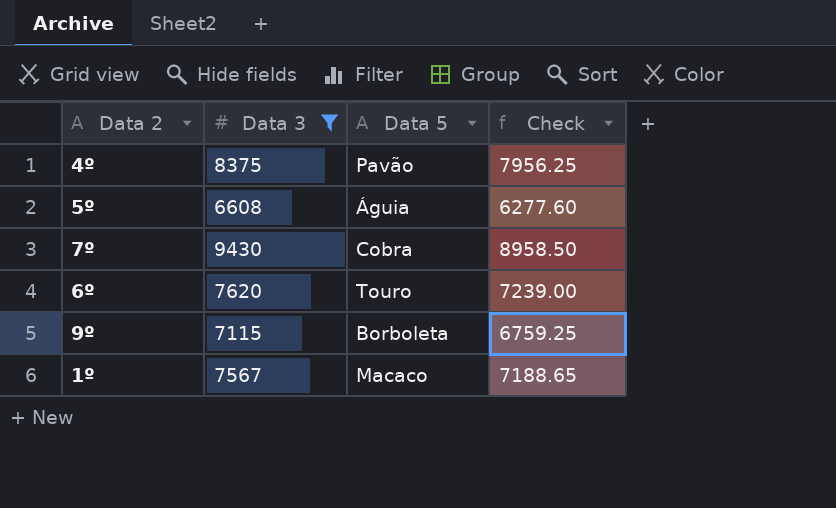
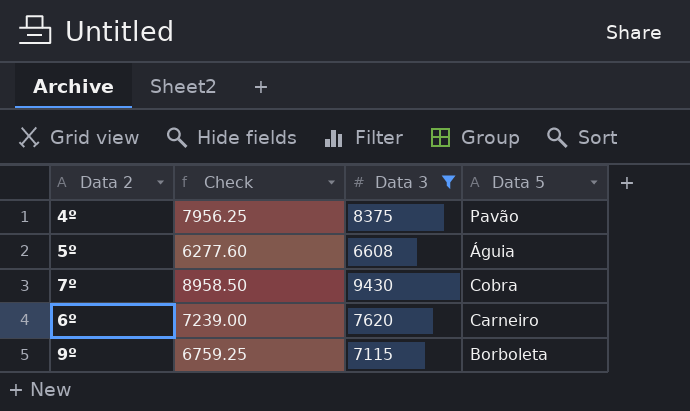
column Check | position: 4 -> 2
row 1º: 7567 | Macaco | 7188.65 -> none
6º | Data 5: Touro -> Carneiro

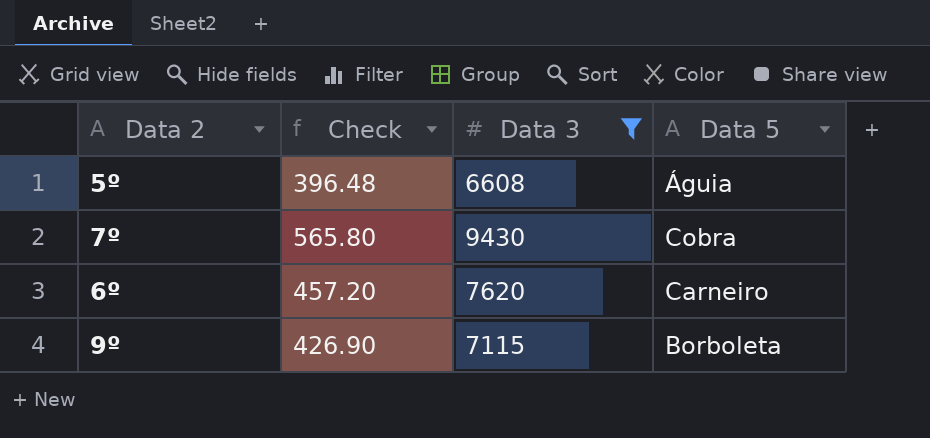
column Check | formula: [Data 3] * 0.95 -> [Data 3] * 0.06
row 4º: 7956.25 | 8375 | Pavão -> none

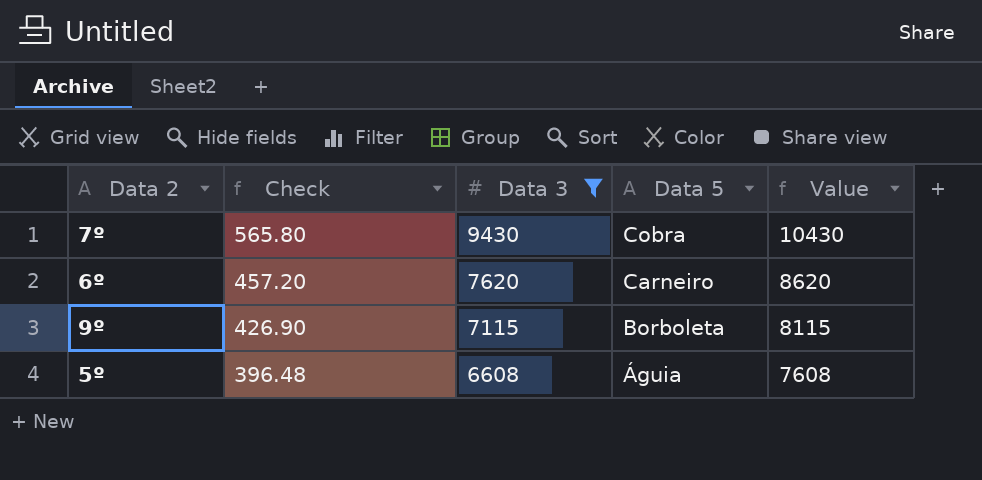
row order: none -> Check descending
column Value | formula: none -> [Data 3] + 1000

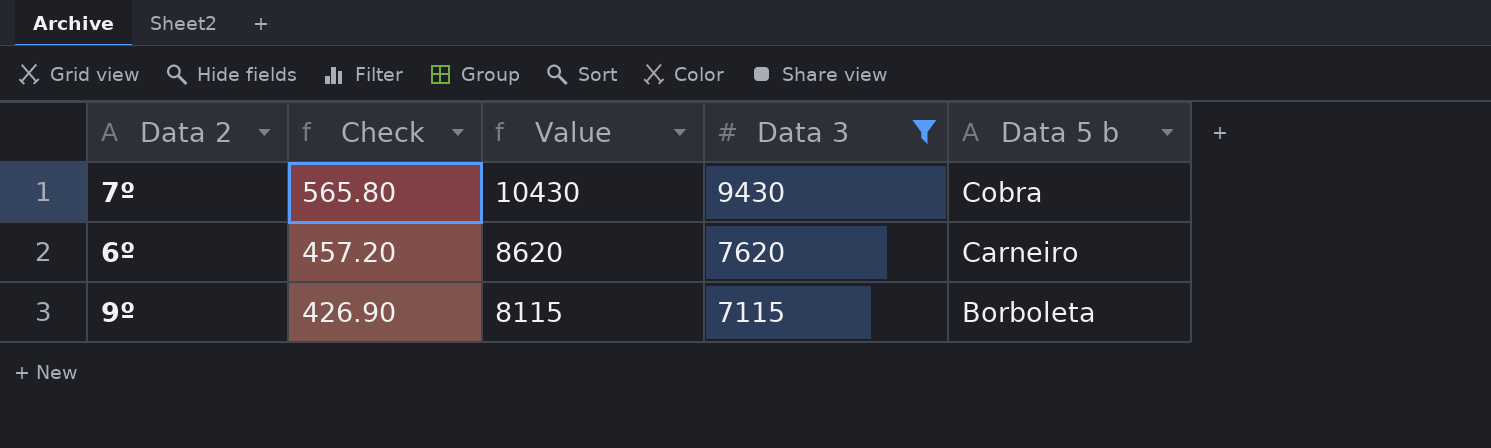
column Value | position: 5 -> 3
column name: Data 5 -> Data 5 b
row 5º: 396.48 | 6608 | Águia | 7608 -> none

